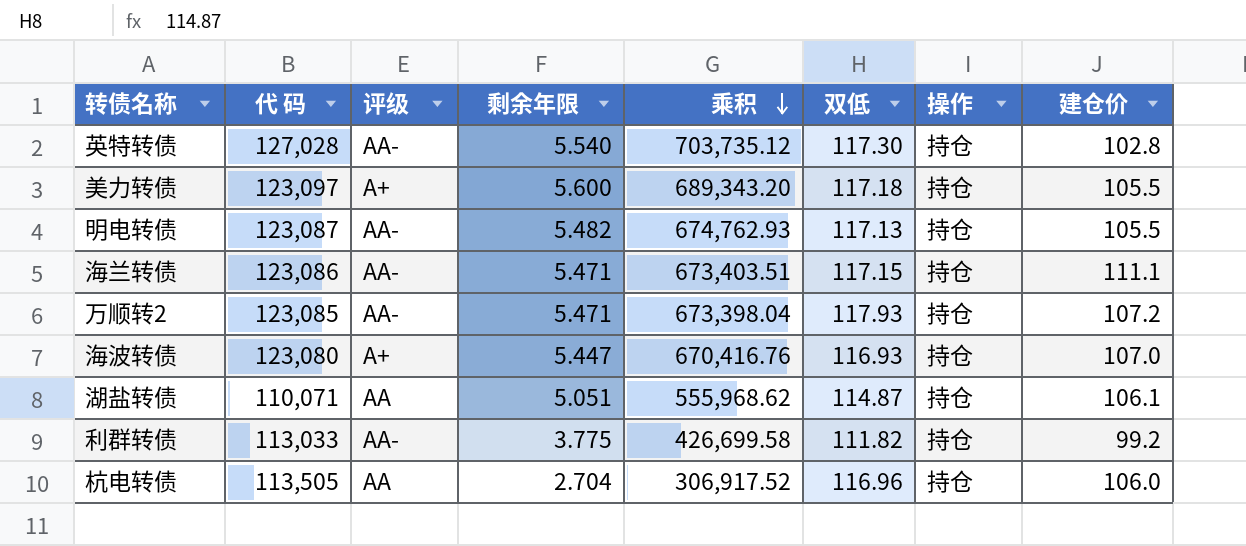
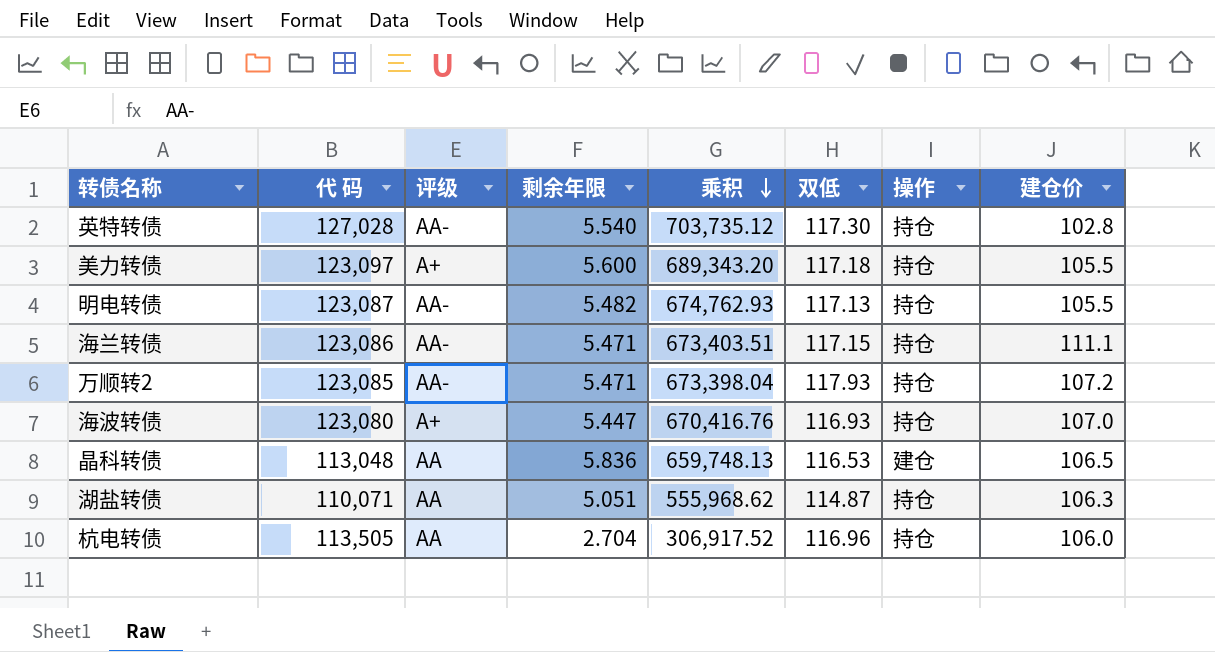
row 利群转债: 113,033 | AA- | 3.775 | 426,699.58 | 111.82 | 持仓 | 99.2 -> none
row 晶科转债: none -> 113,048 | AA | 5.836 | 659,748.13 | 116.53 | 建仓 | 106.5
湖盐转债 | 建仓价: 106.1 -> 106.3

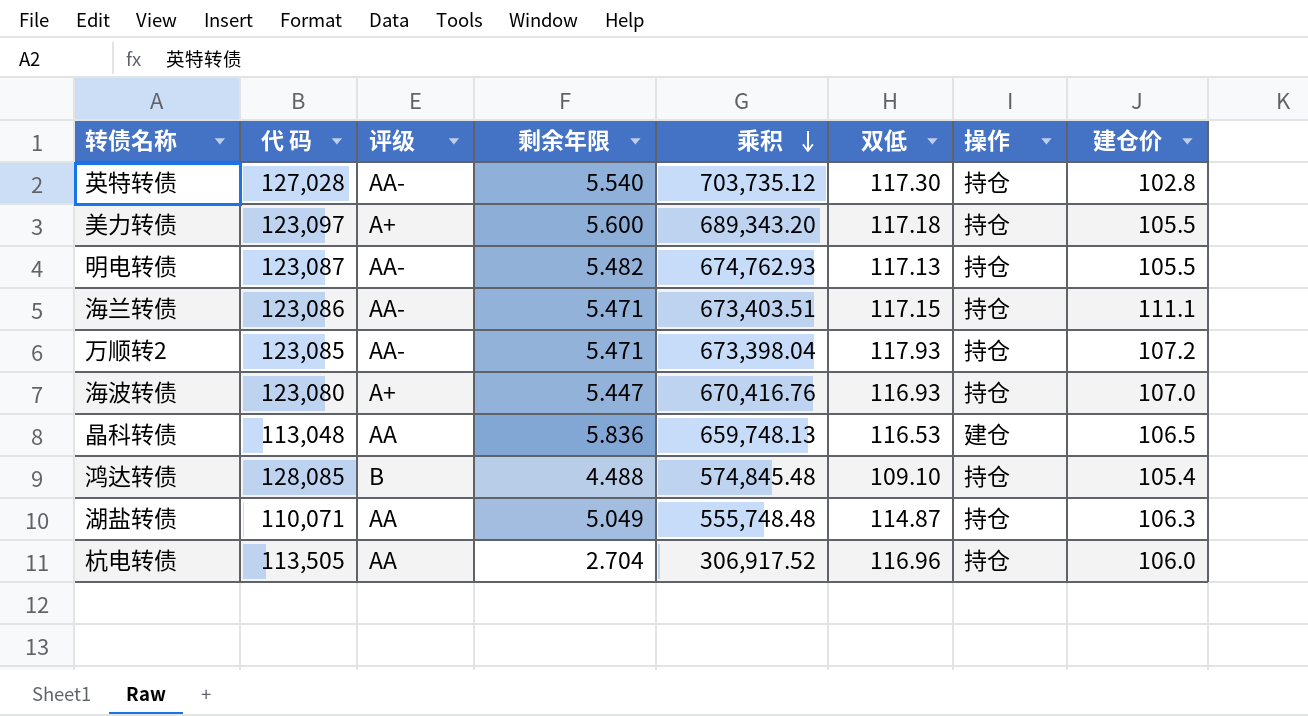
row 鸿达转债: none -> 128,085 | B | 4.488 | 574,845.48 | 109.10 | 持仓 | 105.4
湖盐转债 | 剩余年限: 5.051 -> 5.049
湖盐转债 | 乘积: 555,968.62 -> 555,748.48

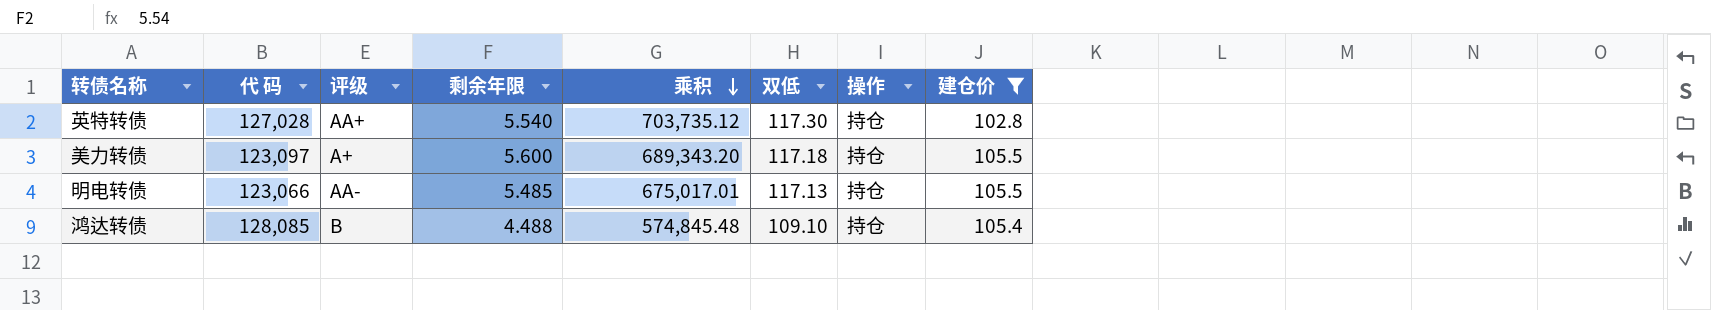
filter: none -> 建仓价 <= 105.5
英特转债 | 评级: AA- -> AA+
明电转债 | 代 码: 123,087 -> 123,066
明电转债 | 剩余年限: 5.482 -> 5.485
明电转债 | 乘积: 674,762.93 -> 675,017.01

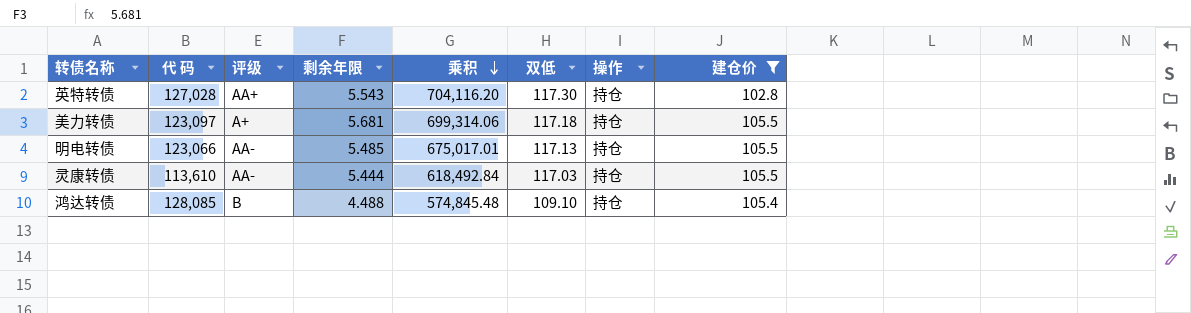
英特转债 | 剩余年限: 5.540 -> 5.543
英特转债 | 乘积: 703,735.12 -> 704,116.20
美力转债 | 剩余年限: 5.600 -> 5.681
美力转债 | 乘积: 689,343.20 -> 699,314.06
row 灵康转债: none -> 113,610 | AA- | 5.444 | 618,492.84 | 117.03 | 持仓 | 105.5

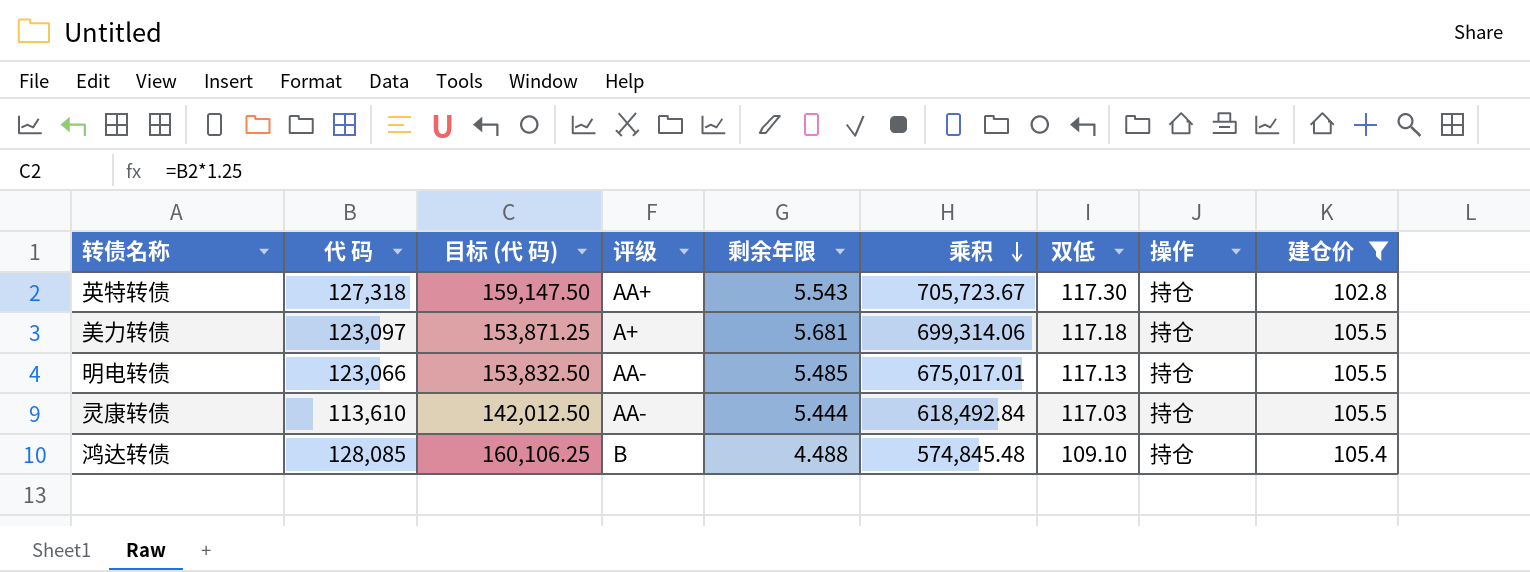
column 目标 (代 码) | formula: none -> [代 码] * 1.25
英特转债 | 代 码: 127,028 -> 127,318
英特转债 | 乘积: 704,116.20 -> 705,723.67

